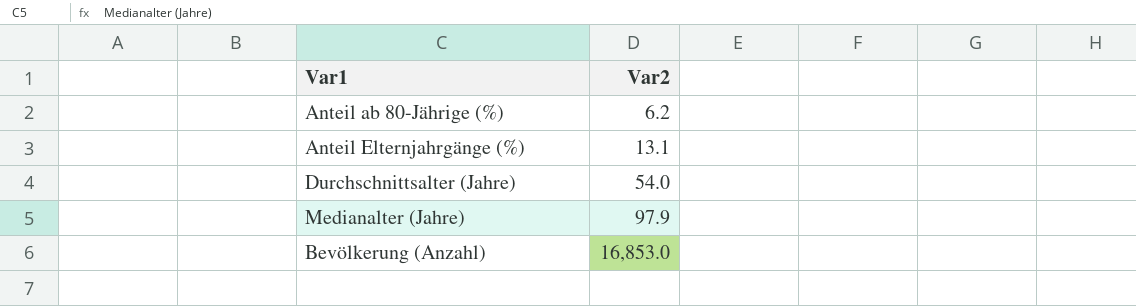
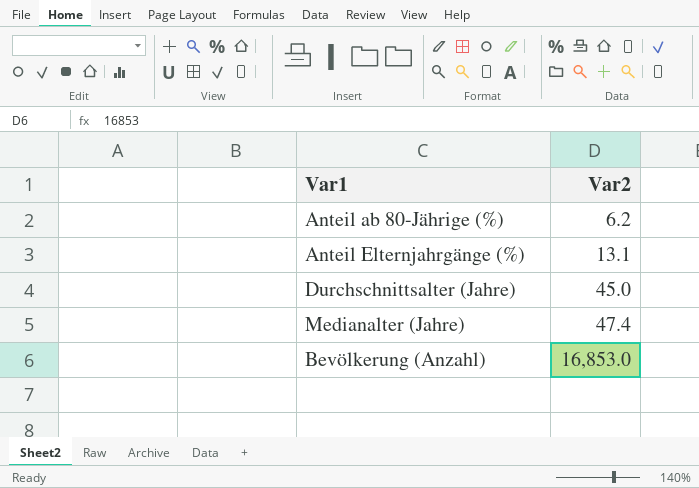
Durchschnittsalter (Jahre) | Var2: 54.0 -> 45.0
Medianalter (Jahre) | Var2: 97.9 -> 47.4

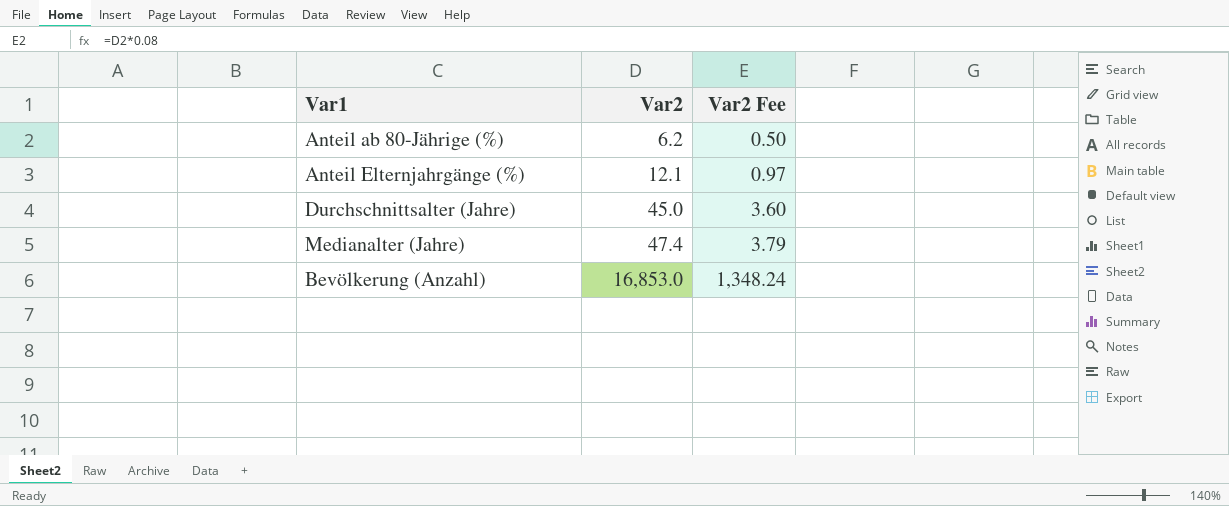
column Var2 Fee | formula: none -> [Var2] * 0.08
Anteil Elternjahrgänge (%) | Var2: 13.1 -> 12.1

